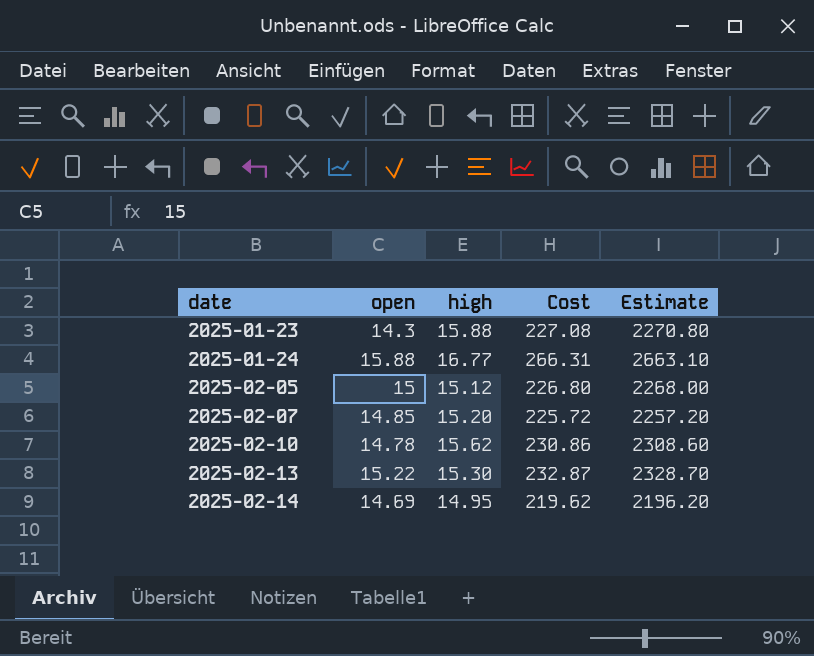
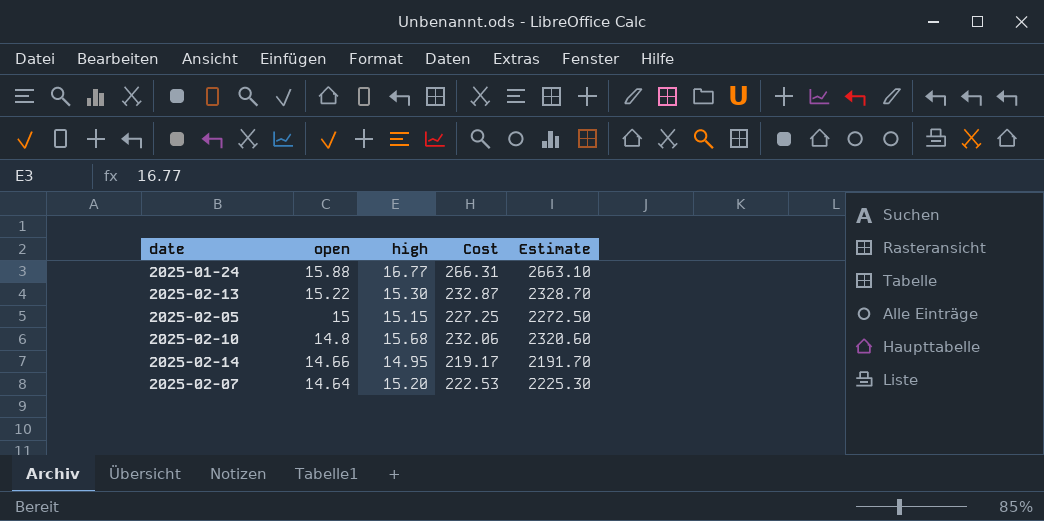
row order: date ascending -> open descending
row 2025-01-23: 14.3 | 15.88 | 227.08 | 2270.80 -> none
2025-02-05 | high: 15.12 -> 15.15
2025-02-05 | Cost: 226.80 -> 227.25
2025-02-05 | Estimate: 2268.00 -> 2272.50
2025-02-10 | open: 14.78 -> 14.8
2025-02-10 | high: 15.62 -> 15.68
2025-02-10 | Cost: 230.86 -> 232.06
2025-02-10 | Estimate: 2308.60 -> 2320.60
2025-02-14 | open: 14.69 -> 14.66
2025-02-14 | Cost: 219.62 -> 219.17
2025-02-14 | Estimate: 2196.20 -> 2191.70
2025-02-07 | open: 14.85 -> 14.64
2025-02-07 | Cost: 225.72 -> 222.53
2025-02-07 | Estimate: 2257.20 -> 2225.30

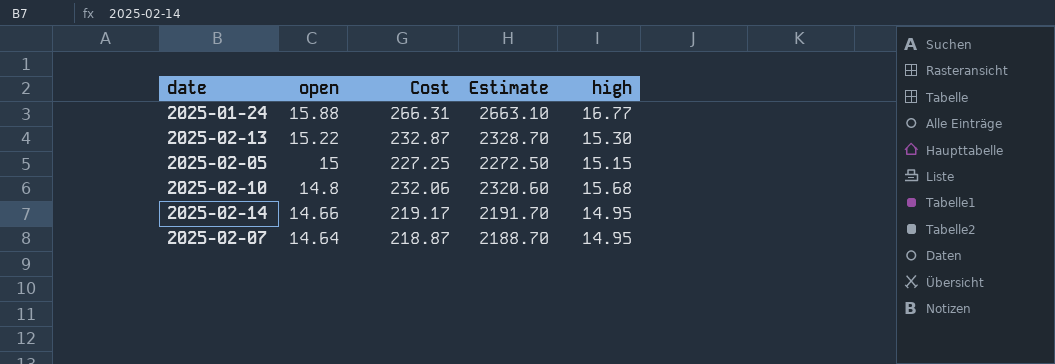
column high | position: 3 -> 5
2025-02-07 | Cost: 222.53 -> 218.87
2025-02-07 | Estimate: 2225.30 -> 2188.70
2025-02-07 | high: 15.20 -> 14.95

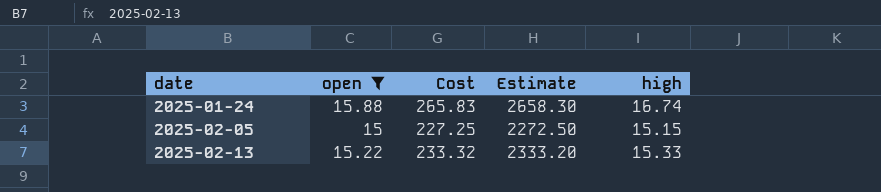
filter: none -> open >= 15
row order: open descending -> date ascending
2025-01-24 | Cost: 266.31 -> 265.83
2025-01-24 | Estimate: 2663.10 -> 2658.30
2025-01-24 | high: 16.77 -> 16.74
2025-02-13 | Cost: 232.87 -> 233.32
2025-02-13 | Estimate: 2328.70 -> 2333.20
2025-02-13 | high: 15.30 -> 15.33

